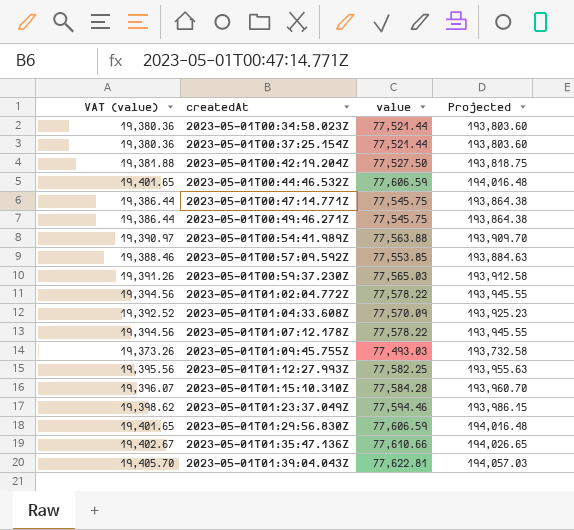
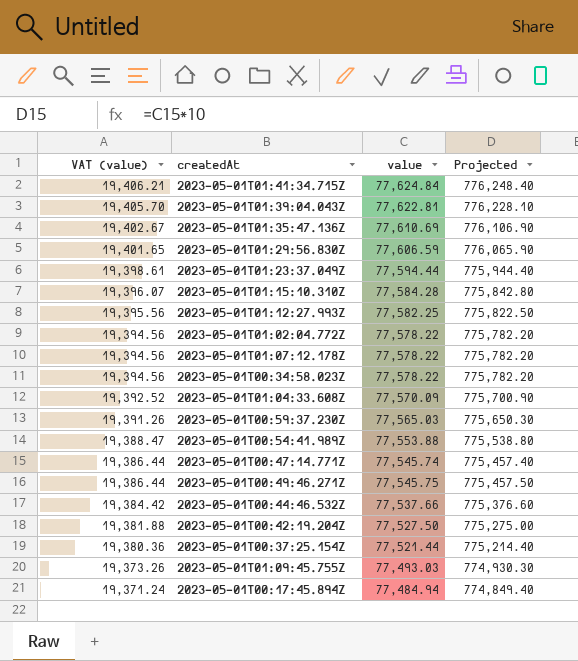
row order: createdAt ascending -> VAT (value) descending
column Projected | formula: [value] * 2.5 -> [value] * 10
row 2023-05-01T00:57:09.592Z: 19,388.46 | 77,553.85 | 193,884.63 -> none
row 2023-05-01T01:41:34.715Z: none -> 19,406.21 | 77,624.84 | 776,248.40
2023-05-01T01:35:47.136Z | value: 77,610.66 -> 77,610.69
2023-05-01T01:23:37.049Z | VAT (value): 19,398.62 -> 19,398.61
2023-05-01T01:23:37.049Z | value: 77,594.46 -> 77,594.44
2023-05-01T00:34:58.023Z | VAT (value): 19,380.36 -> 19,394.56
2023-05-01T00:34:58.023Z | value: 77,521.44 -> 77,578.22
2023-05-01T00:54:41.989Z | VAT (value): 19,390.97 -> 19,388.47
2023-05-01T00:54:41.989Z | value: 77,563.88 -> 77,553.88
2023-05-01T00:47:14.771Z | value: 77,545.75 -> 77,545.74
2023-05-01T00:44:46.532Z | VAT (value): 19,401.65 -> 19,384.42
2023-05-01T00:44:46.532Z | value: 77,606.59 -> 77,537.66
row 2023-05-01T00:17:45.894Z: none -> 19,371.24 | 77,484.94 | 774,849.40

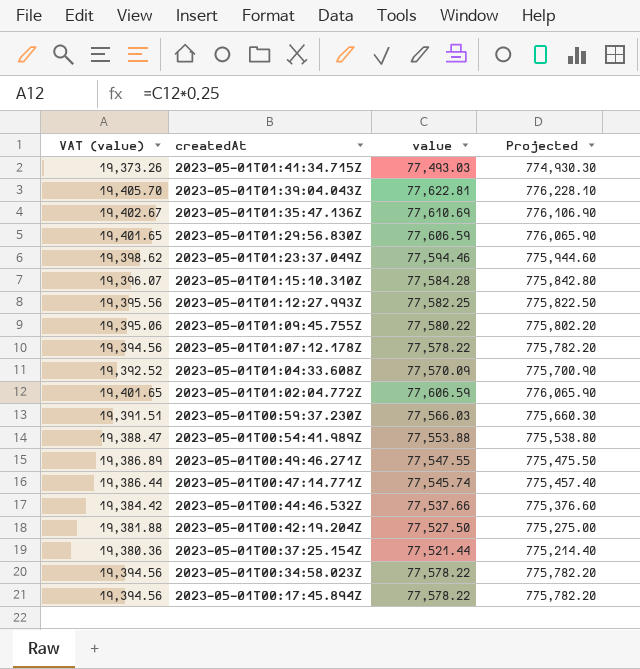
row order: VAT (value) descending -> createdAt descending
2023-05-01T01:41:34.715Z | VAT (value): 19,406.21 -> 19,373.26
2023-05-01T01:41:34.715Z | value: 77,624.84 -> 77,493.03
2023-05-01T01:41:34.715Z | Projected: 776,248.40 -> 774,930.30
2023-05-01T01:23:37.049Z | VAT (value): 19,398.61 -> 19,398.62
2023-05-01T01:23:37.049Z | value: 77,594.44 -> 77,594.46
2023-05-01T01:23:37.049Z | Projected: 775,944.40 -> 775,944.60
2023-05-01T01:09:45.755Z | VAT (value): 19,373.26 -> 19,395.06
2023-05-01T01:09:45.755Z | value: 77,493.03 -> 77,580.22
2023-05-01T01:09:45.755Z | Projected: 774,930.30 -> 775,802.20
2023-05-01T01:02:04.772Z | VAT (value): 19,394.56 -> 19,401.65
2023-05-01T01:02:04.772Z | value: 77,578.22 -> 77,606.59
2023-05-01T01:02:04.772Z | Projected: 775,782.20 -> 776,065.90
2023-05-01T00:59:37.230Z | VAT (value): 19,391.26 -> 19,391.51
2023-05-01T00:59:37.230Z | value: 77,565.03 -> 77,566.03
2023-05-01T00:59:37.230Z | Projected: 775,650.30 -> 775,660.30
2023-05-01T00:49:46.271Z | VAT (value): 19,386.44 -> 19,386.89
2023-05-01T00:49:46.271Z | value: 77,545.75 -> 77,547.55
2023-05-01T00:49:46.271Z | Projected: 775,457.50 -> 775,475.50
2023-05-01T00:17:45.894Z | VAT (value): 19,371.24 -> 19,394.56
2023-05-01T00:17:45.894Z | value: 77,484.94 -> 77,578.22
2023-05-01T00:17:45.894Z | Projected: 774,849.40 -> 775,782.20

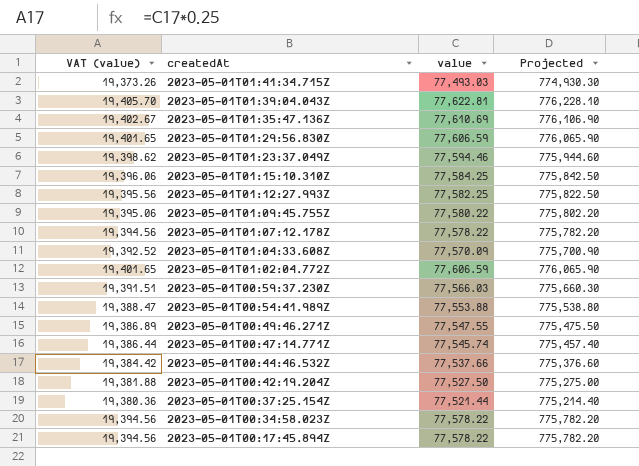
2023-05-01T01:15:10.310Z | VAT (value): 19,396.07 -> 19,396.06
2023-05-01T01:15:10.310Z | value: 77,584.28 -> 77,584.25
2023-05-01T01:15:10.310Z | Projected: 775,842.80 -> 775,842.50

